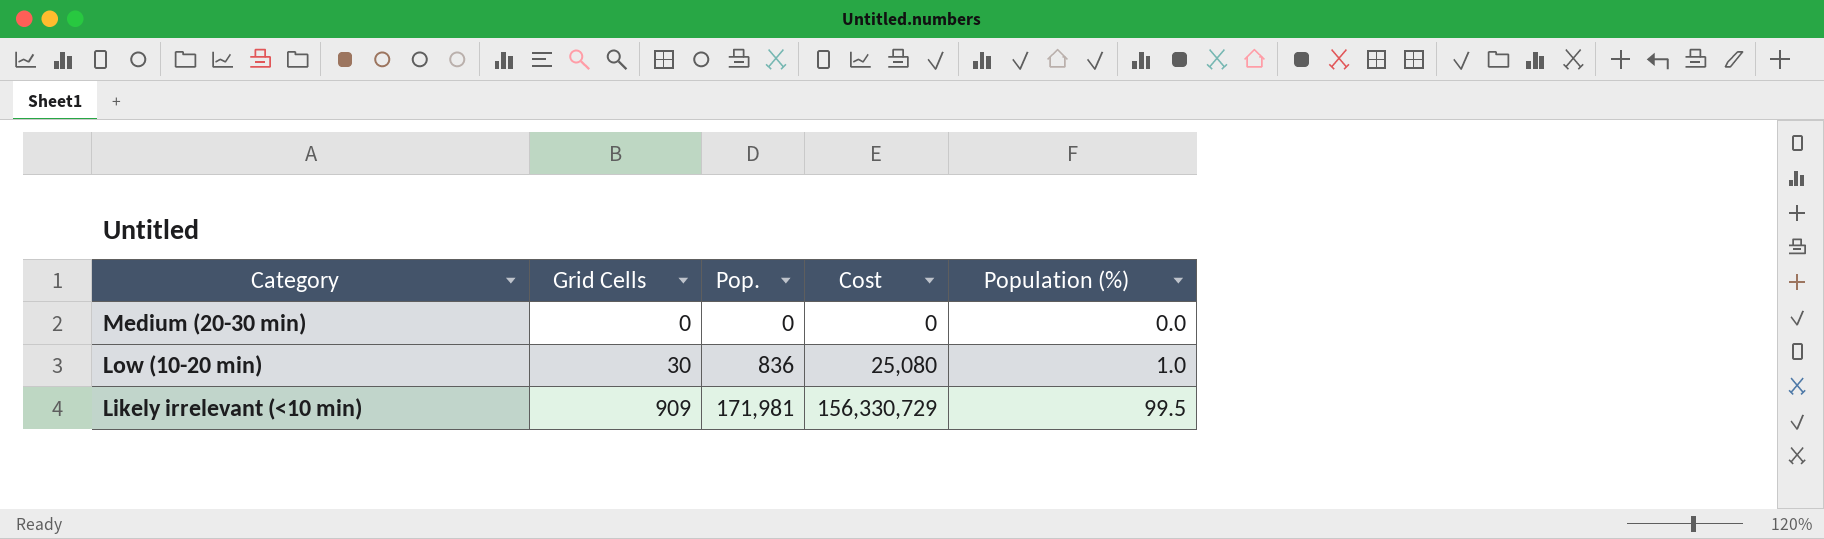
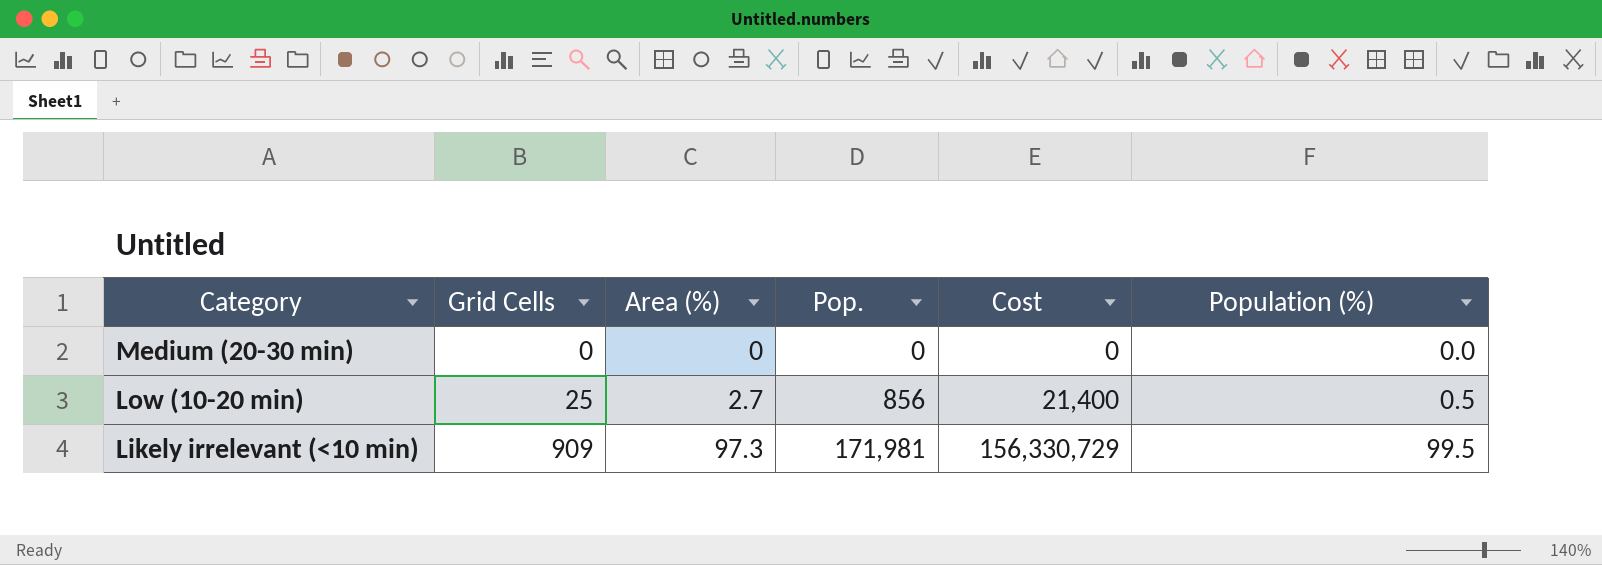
column Area (%) | position: none -> 3
Low (10-20 min) | Grid Cells: 30 -> 25
Low (10-20 min) | Pop.: 836 -> 856
Low (10-20 min) | Cost: 25,080 -> 21,400
Low (10-20 min) | Population (%): 1.0 -> 0.5

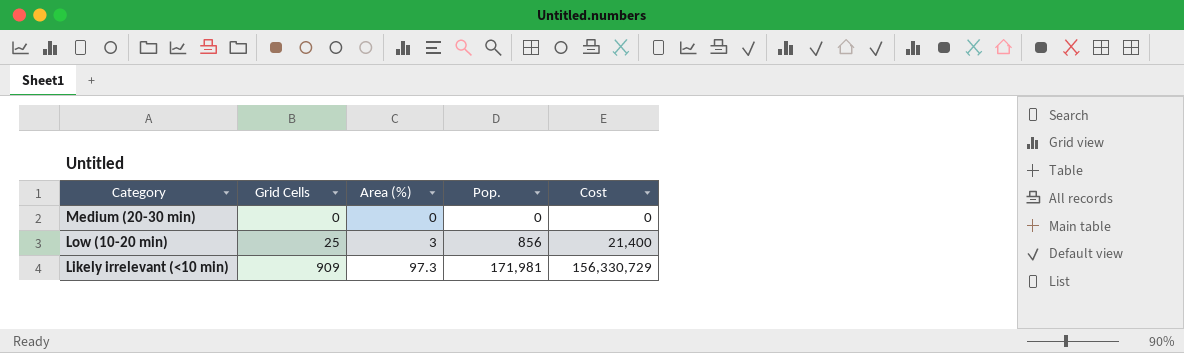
column Population (%) | position: 6 -> none
Low (10-20 min) | Area (%): 2.7 -> 3

